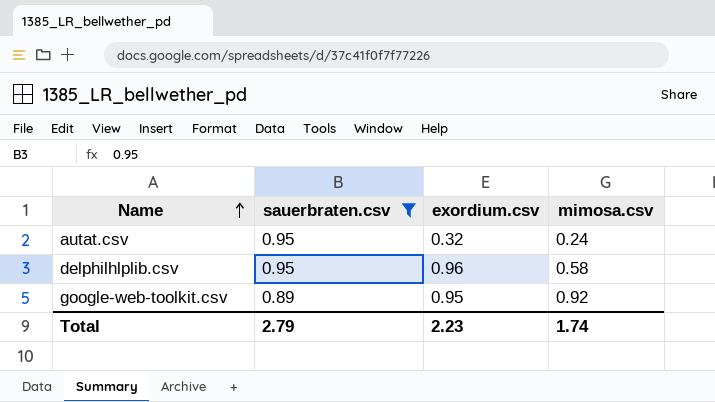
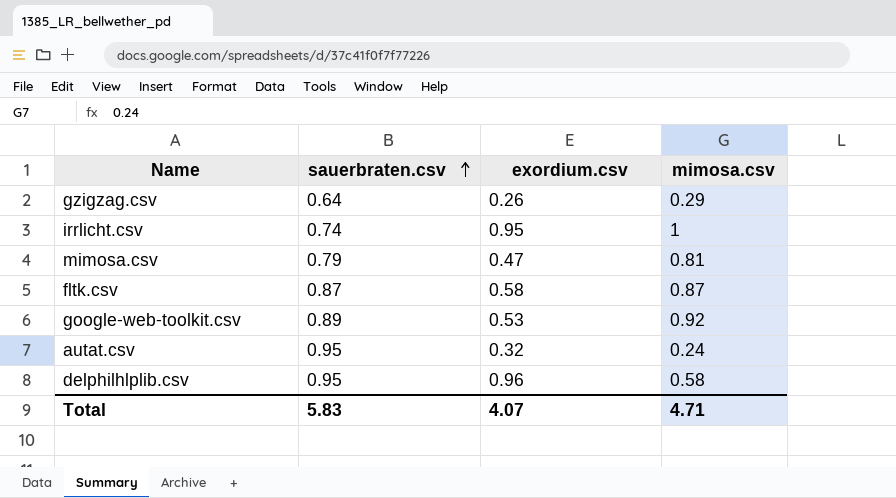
filter: sauerbraten.csv >= 0.89 -> none
row order: Name ascending -> sauerbraten.csv ascending
google-web-toolkit.csv | exordium.csv: 0.95 -> 0.53
Total | sauerbraten.csv: 2.79 -> 5.83
Total | exordium.csv: 2.23 -> 4.07
Total | mimosa.csv: 1.74 -> 4.71

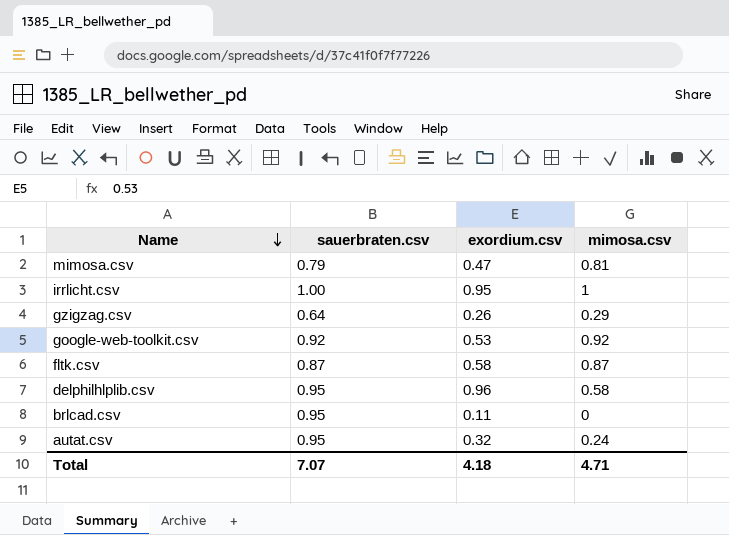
row order: sauerbraten.csv ascending -> Name descending
irrlicht.csv | sauerbraten.csv: 0.74 -> 1.00
google-web-toolkit.csv | sauerbraten.csv: 0.89 -> 0.92
row brlcad.csv: none -> 0.95 | 0.11 | 0
Total | sauerbraten.csv: 5.83 -> 7.07
Total | exordium.csv: 4.07 -> 4.18

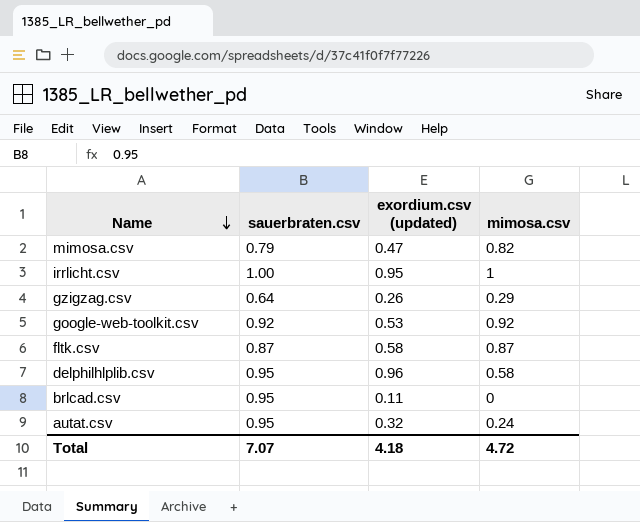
column name: exordium.csv -> exordium.csv (updated)
mimosa.csv | mimosa.csv: 0.81 -> 0.82
Total | mimosa.csv: 4.71 -> 4.72

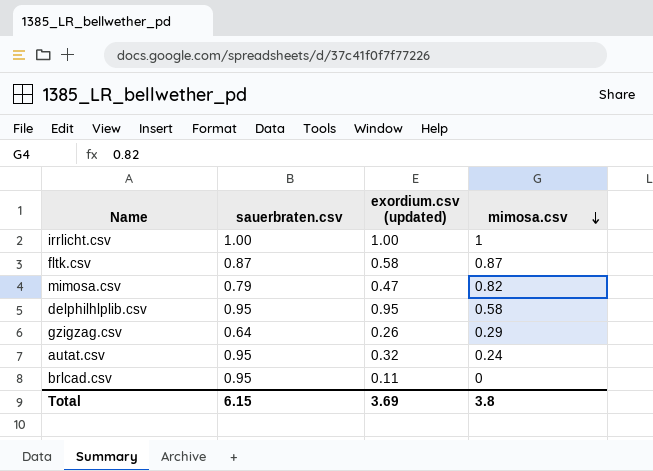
row order: Name descending -> mimosa.csv descending
row google-web-toolkit.csv: 0.92 | 0.53 | 0.92 -> none
irrlicht.csv | exordium.csv (updated): 0.95 -> 1.00
delphilhlplib.csv | exordium.csv (updated): 0.96 -> 0.95
Total | sauerbraten.csv: 7.07 -> 6.15
Total | exordium.csv (updated): 4.18 -> 3.69
Total | mimosa.csv: 4.72 -> 3.8

